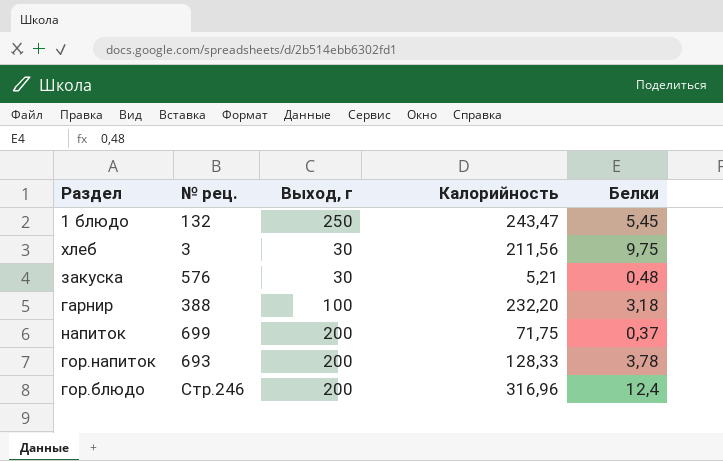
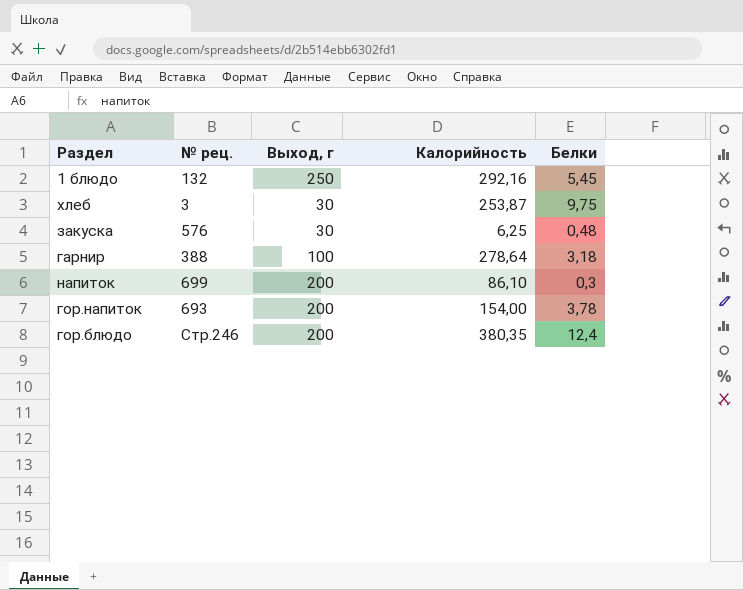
1 блюдо | Калорийность: 243,47 -> 292,16
хлеб | Калорийность: 211,56 -> 253,87
закуска | Калорийность: 5,21 -> 6,25
гарнир | Калорийность: 232,20 -> 278,64
напиток | Калорийность: 71,75 -> 86,10
напиток | Белки: 0,37 -> 0,3
гор.напиток | Калорийность: 128,33 -> 154,00
гор.блюдо | Калорийность: 316,96 -> 380,35

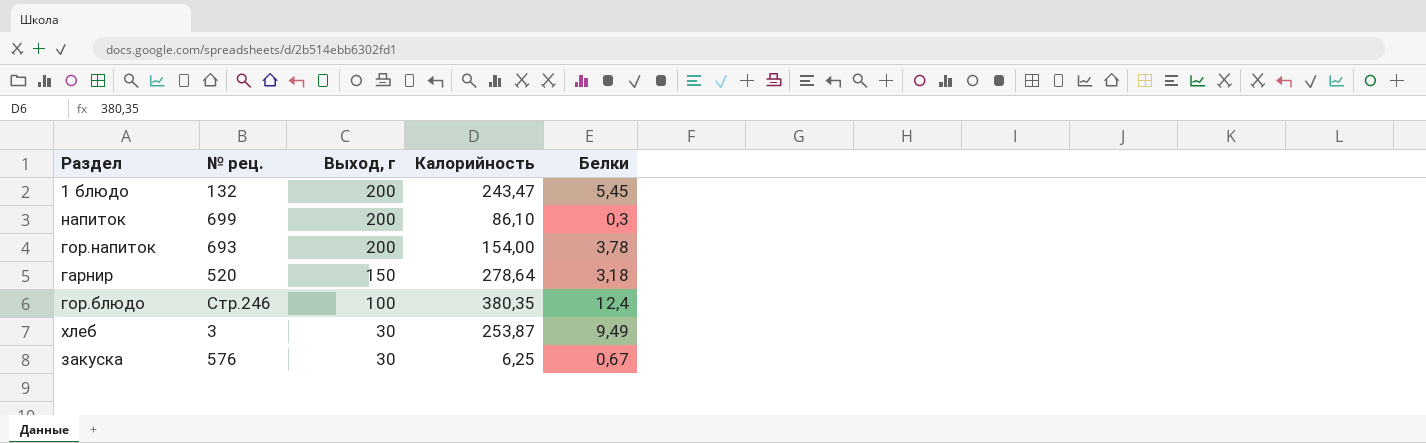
row order: none -> Выход, г descending
1 блюдо | Выход, г: 250 -> 200
1 блюдо | Калорийность: 292,16 -> 243,47
гарнир | № рец.: 388 -> 520
гарнир | Выход, г: 100 -> 150
гор.блюдо | Выход, г: 200 -> 100
хлеб | Белки: 9,75 -> 9,49
закуска | Белки: 0,48 -> 0,67

